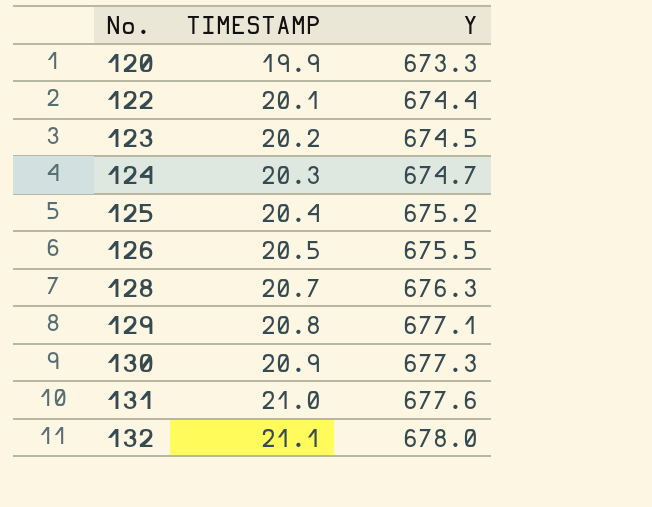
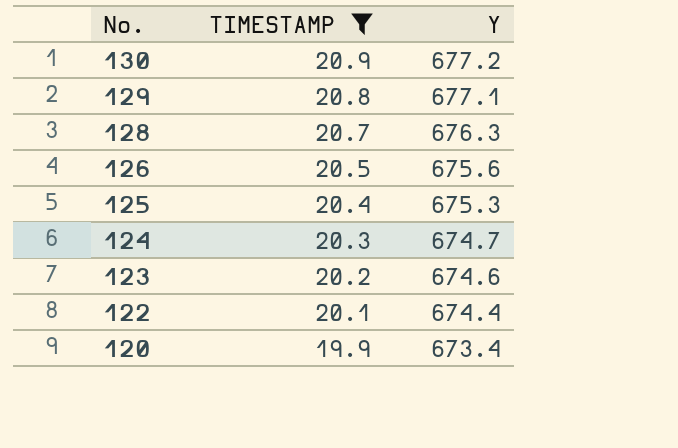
filter: none -> TIMESTAMP <= 20.9
row order: No. ascending -> No. descending
130 | Y: 677.3 -> 677.2
126 | Y: 675.5 -> 675.6
125 | Y: 675.2 -> 675.3
123 | Y: 674.5 -> 674.6
120 | Y: 673.3 -> 673.4

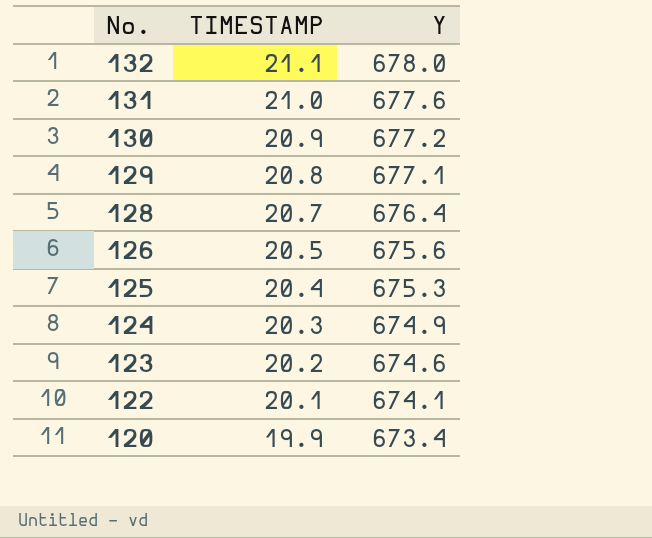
filter: TIMESTAMP <= 20.9 -> none
128 | Y: 676.3 -> 676.4
124 | Y: 674.7 -> 674.9
122 | Y: 674.4 -> 674.1

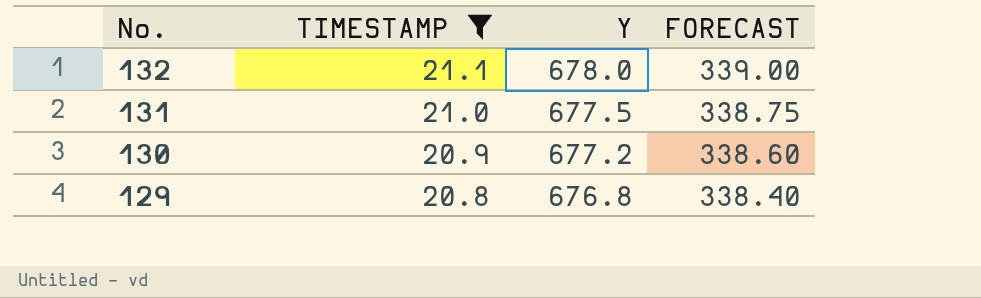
filter: none -> TIMESTAMP >= 20.8
column FORECAST | formula: none -> [Y] * 0.5
131 | Y: 677.6 -> 677.5
129 | Y: 677.1 -> 676.8

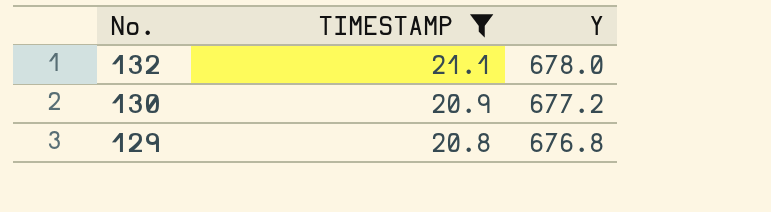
column FORECAST | formula: [Y] * 0.5 -> none
row 131: 21.0 | 677.5 | 338.75 -> none

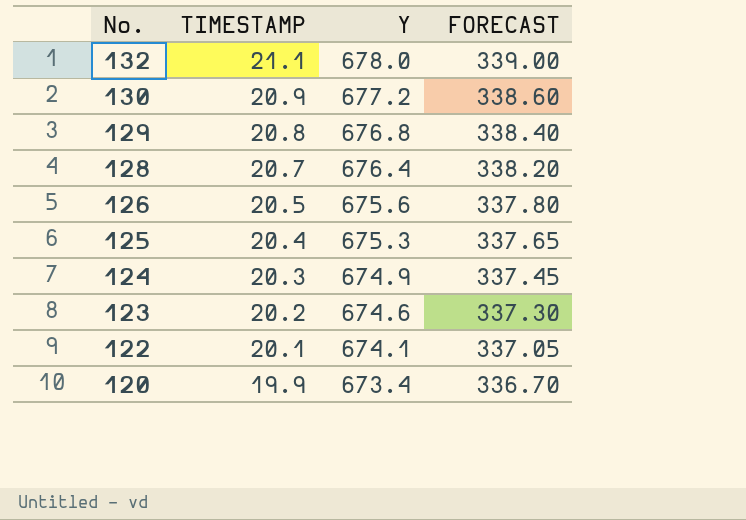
filter: TIMESTAMP >= 20.8 -> none
column FORECAST | formula: none -> [Y] * 0.5

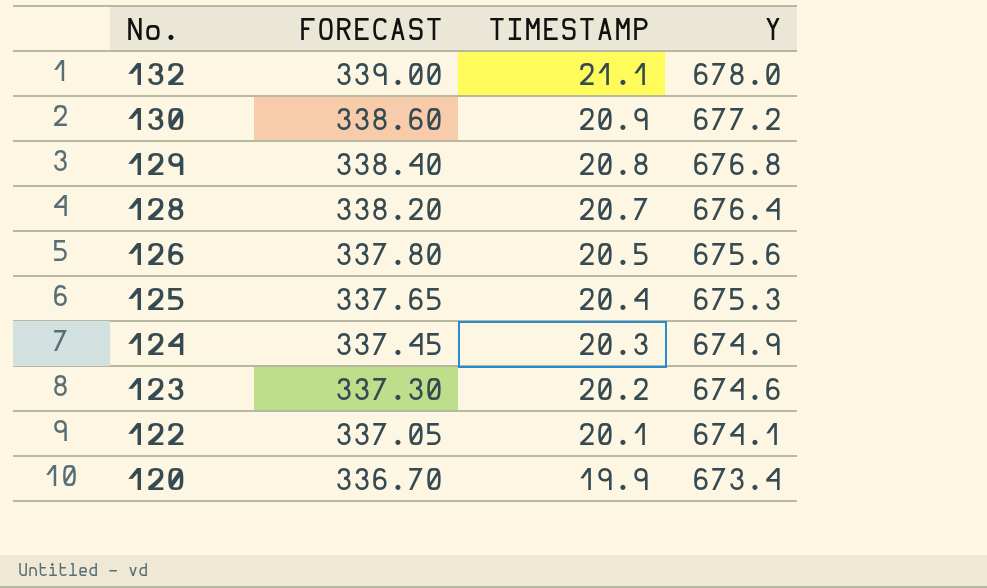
column FORECAST | position: 4 -> 2

